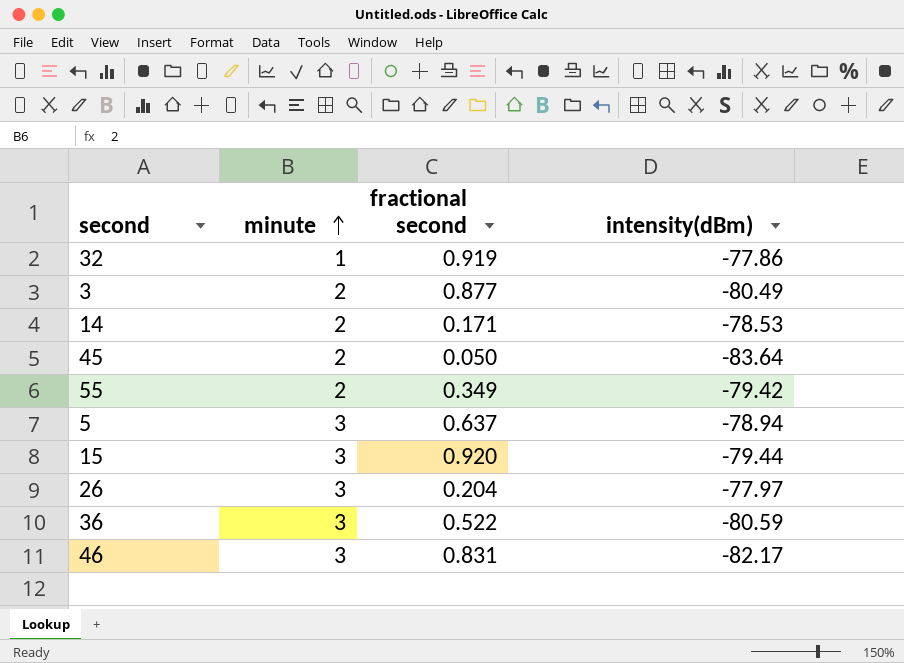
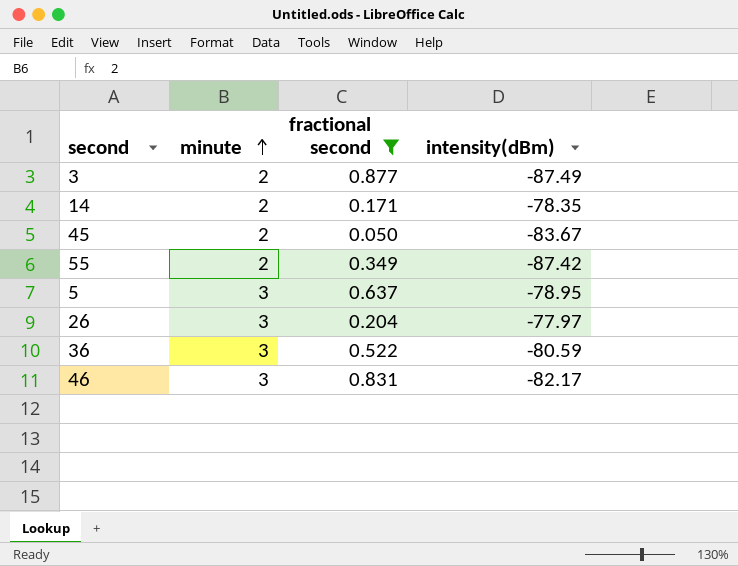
filter: none -> fractional second <= 0.877
3 | intensity(dBm): -80.49 -> -87.49
14 | intensity(dBm): -78.53 -> -78.35
45 | intensity(dBm): -83.64 -> -83.67
55 | intensity(dBm): -79.42 -> -87.42
5 | intensity(dBm): -78.94 -> -78.95

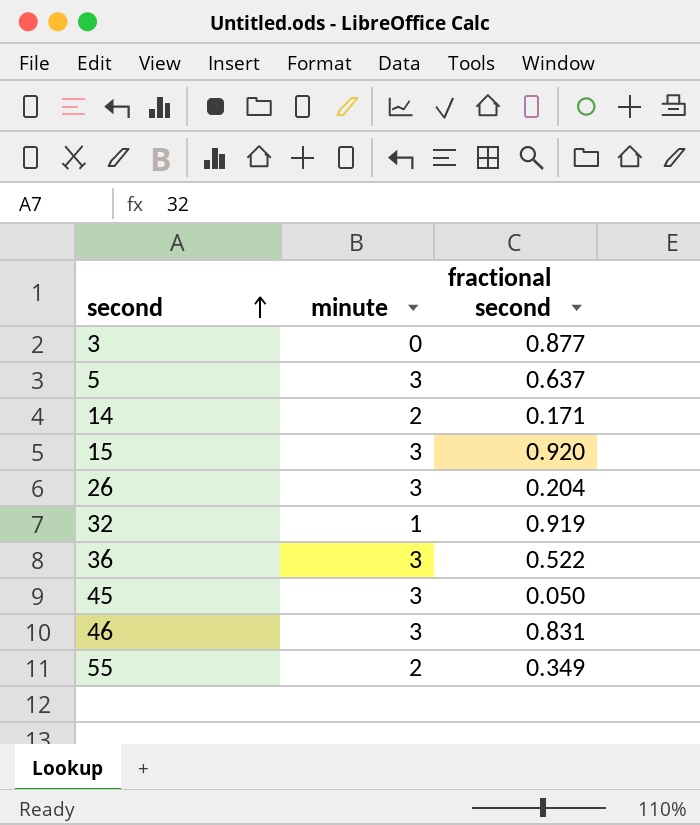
filter: fractional second <= 0.877 -> none
row order: minute ascending -> second ascending
column intensity(dBm) | position: 4 -> none
3 | minute: 2 -> 0
45 | minute: 2 -> 3

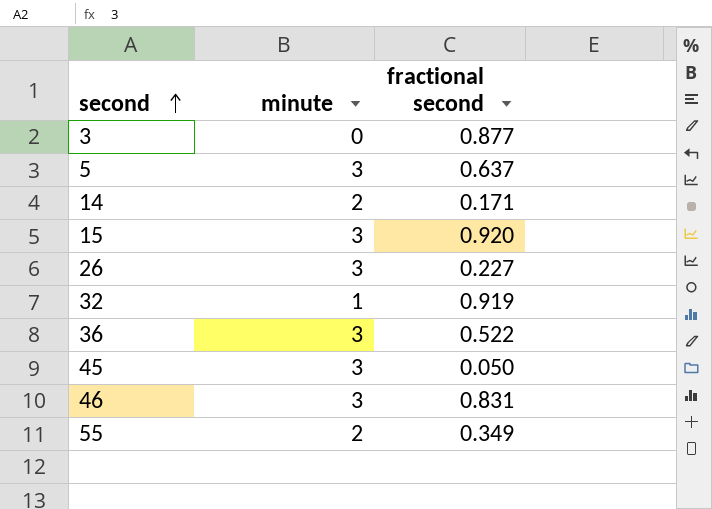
26 | fractional second: 0.204 -> 0.227

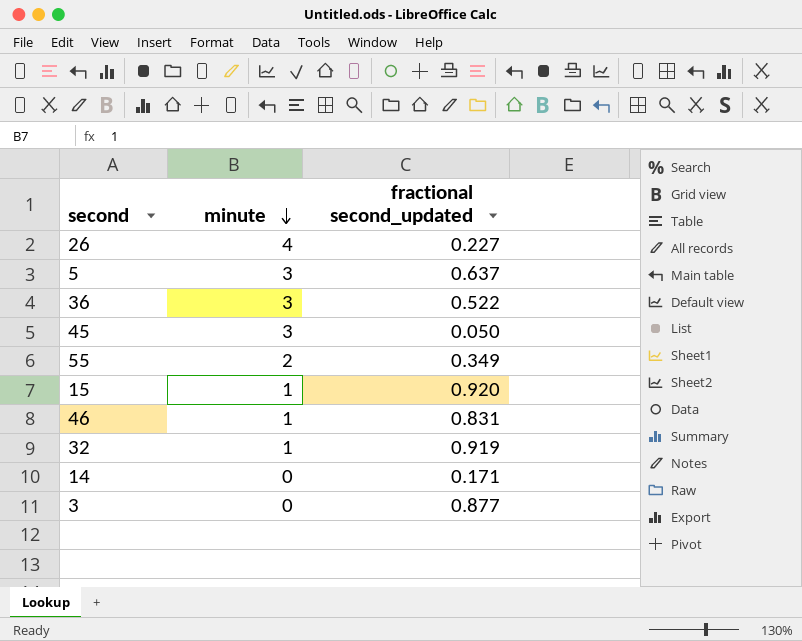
row order: second ascending -> minute descending
column name: fractional second -> fractional second_updated
26 | minute: 3 -> 4
15 | minute: 3 -> 1
46 | minute: 3 -> 1
14 | minute: 2 -> 0

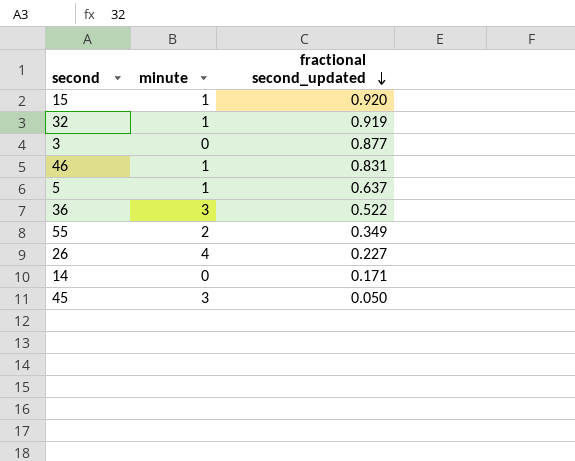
row order: minute descending -> fractional second_updated descending
5 | minute: 3 -> 1

